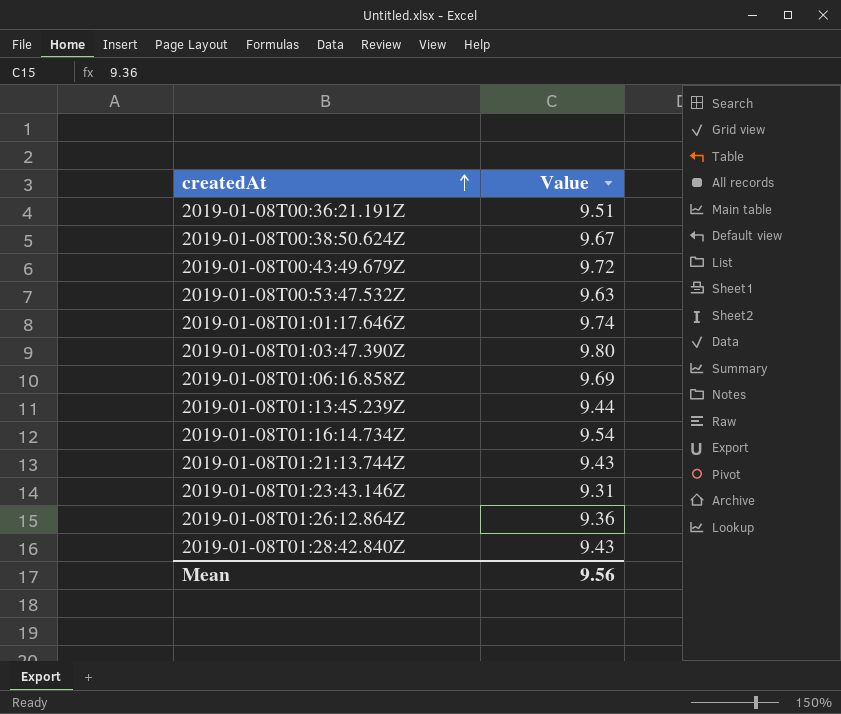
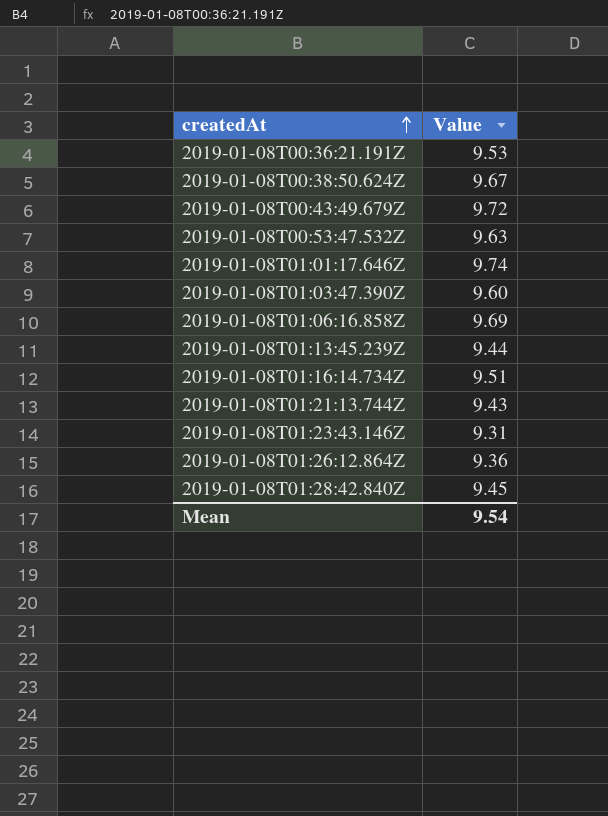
2019-01-08T00:36:21.191Z | Value: 9.51 -> 9.53
2019-01-08T01:03:47.390Z | Value: 9.80 -> 9.60
2019-01-08T01:16:14.734Z | Value: 9.54 -> 9.51
2019-01-08T01:28:42.840Z | Value: 9.43 -> 9.45
Mean | Value: 9.56 -> 9.54

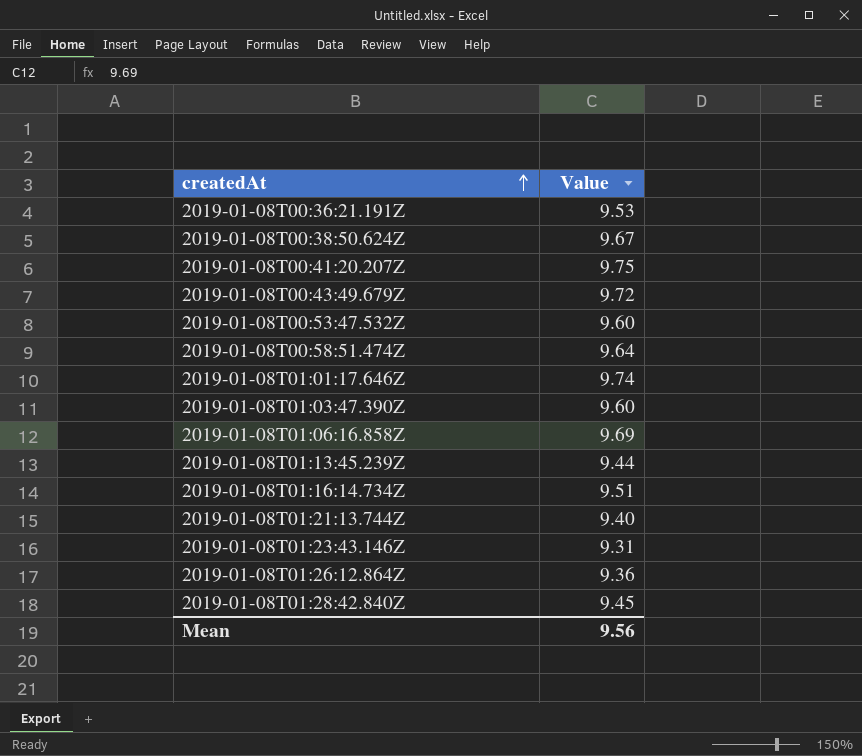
row 2019-01-08T00:41:20.207Z: none -> 9.75
2019-01-08T00:53:47.532Z | Value: 9.63 -> 9.60
row 2019-01-08T00:58:51.474Z: none -> 9.64
2019-01-08T01:21:13.744Z | Value: 9.43 -> 9.40
Mean | Value: 9.54 -> 9.56

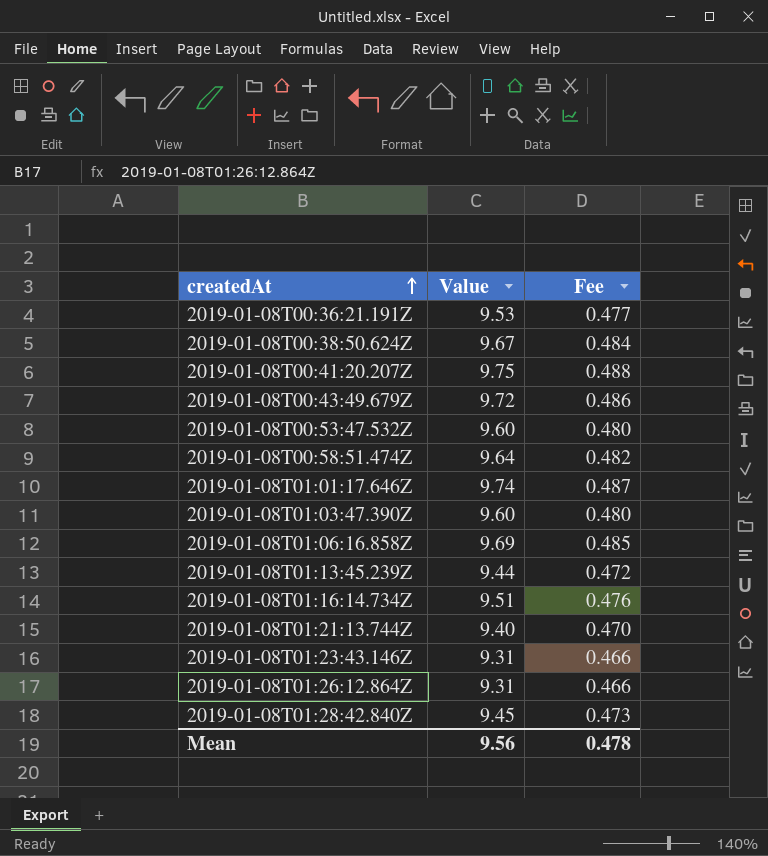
column Fee | formula: none -> [Value] * 0.05
2019-01-08T01:26:12.864Z | Value: 9.36 -> 9.31

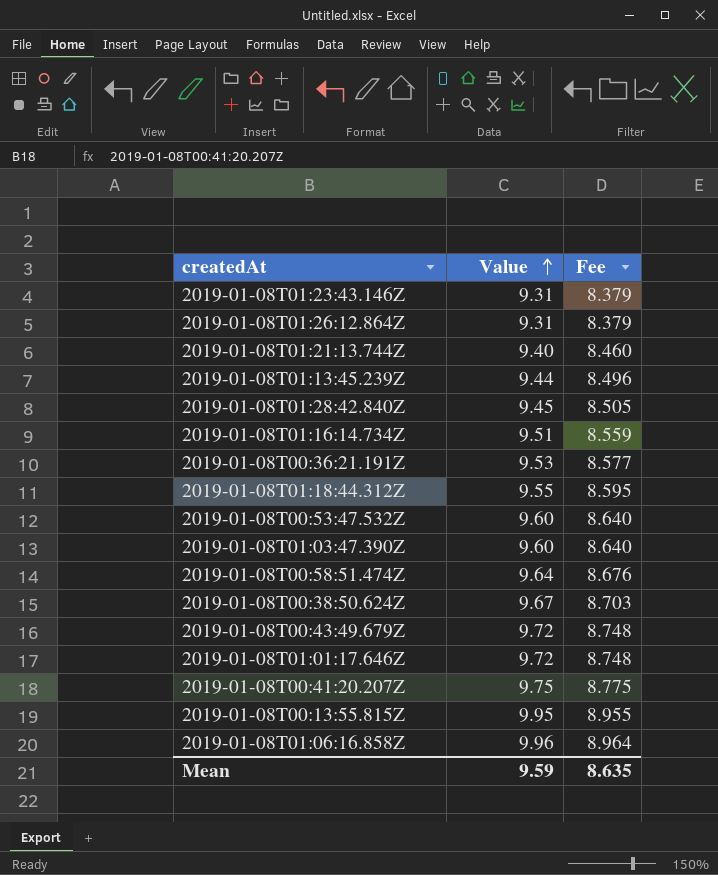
row order: createdAt ascending -> Value ascending
column Fee | formula: [Value] * 0.05 -> [Value] * 0.9
row 2019-01-08T01:18:44.312Z: none -> 9.55 | 8.595
2019-01-08T01:01:17.646Z | Value: 9.74 -> 9.72
row 2019-01-08T00:13:55.815Z: none -> 9.95 | 8.955
2019-01-08T01:06:16.858Z | Value: 9.69 -> 9.96
Mean | Value: 9.56 -> 9.59
Mean | Fee: 0.478 -> 8.635

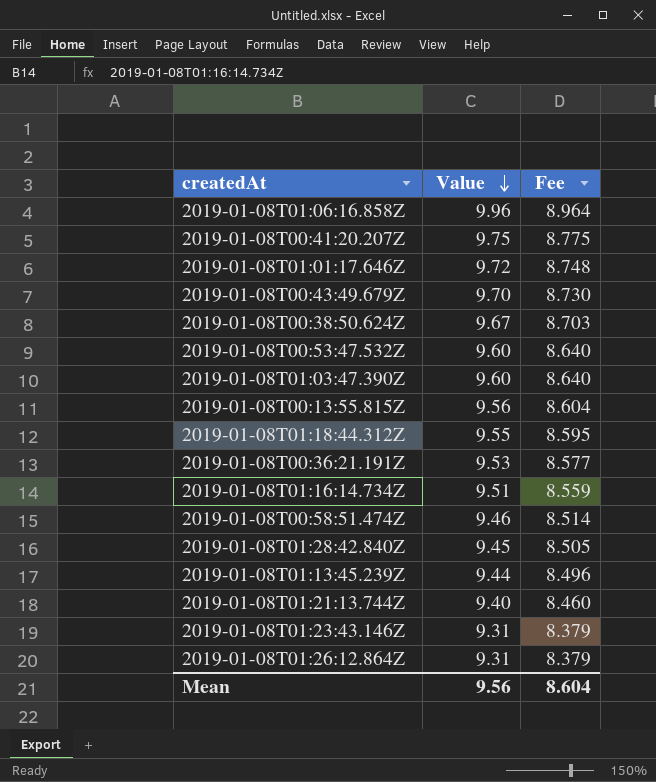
row order: Value ascending -> Value descending
2019-01-08T00:43:49.679Z | Value: 9.72 -> 9.70
2019-01-08T00:43:49.679Z | Fee: 8.748 -> 8.730
2019-01-08T00:13:55.815Z | Value: 9.95 -> 9.56
2019-01-08T00:13:55.815Z | Fee: 8.955 -> 8.604
2019-01-08T00:58:51.474Z | Value: 9.64 -> 9.46
2019-01-08T00:58:51.474Z | Fee: 8.676 -> 8.514
Mean | Value: 9.59 -> 9.56
Mean | Fee: 8.635 -> 8.604

